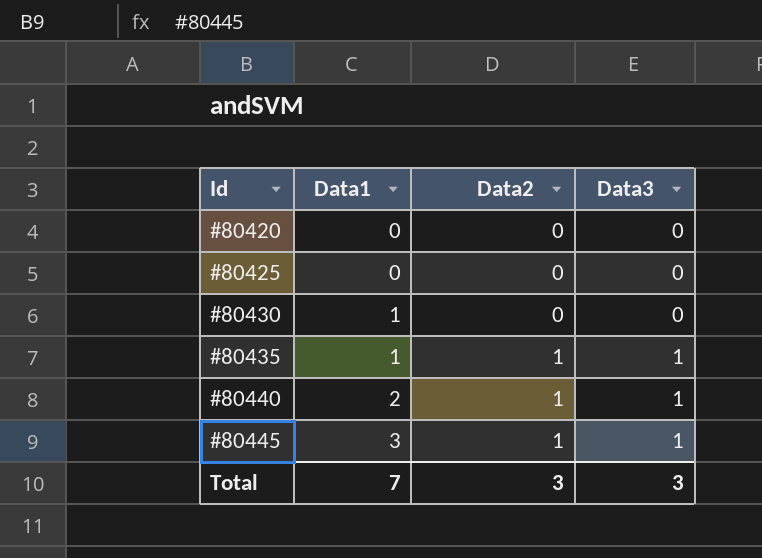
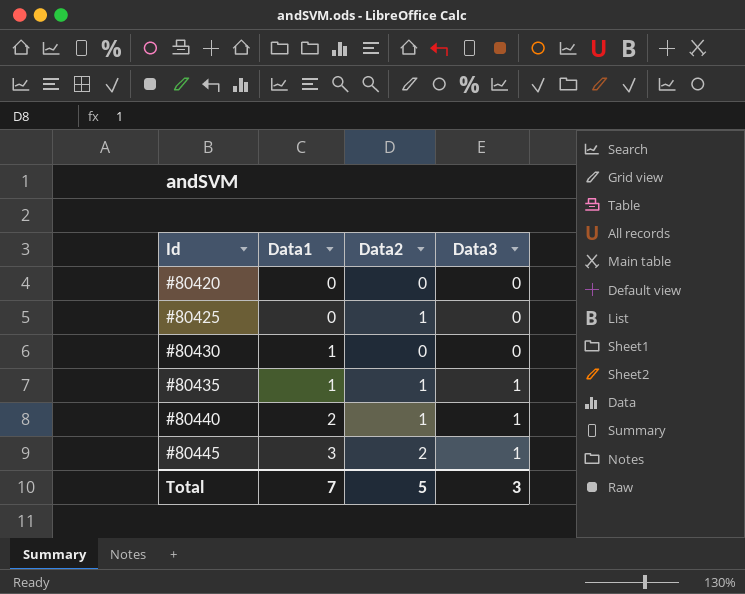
#80425 | Data2: 0 -> 1
#80445 | Data2: 1 -> 2
Total | Data2: 3 -> 5

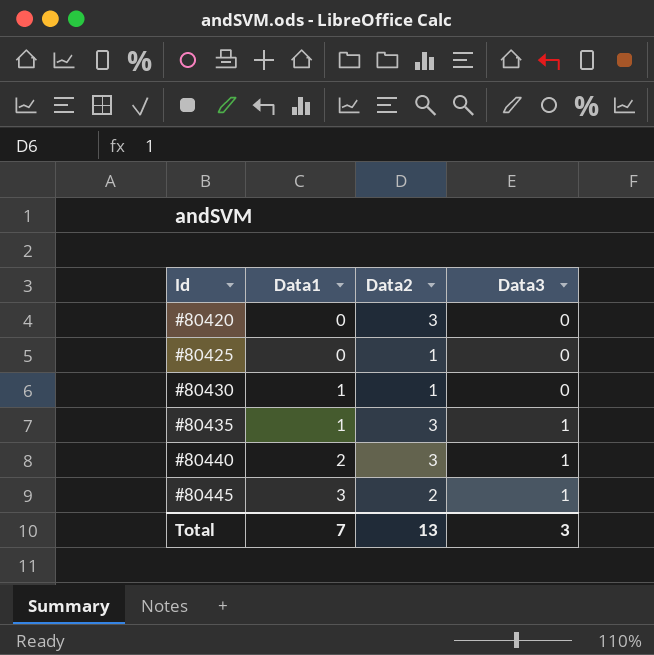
#80420 | Data2: 0 -> 3
#80430 | Data2: 0 -> 1
#80435 | Data2: 1 -> 3
#80440 | Data2: 1 -> 3
Total | Data2: 5 -> 13

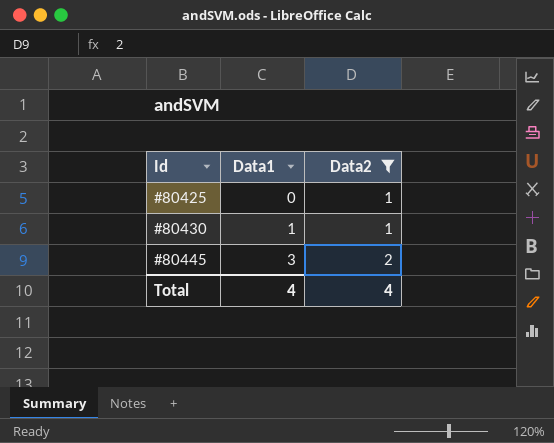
filter: none -> Data2 != 3
column Data3 | position: 4 -> none
Total | Data1: 7 -> 4
Total | Data2: 13 -> 4

